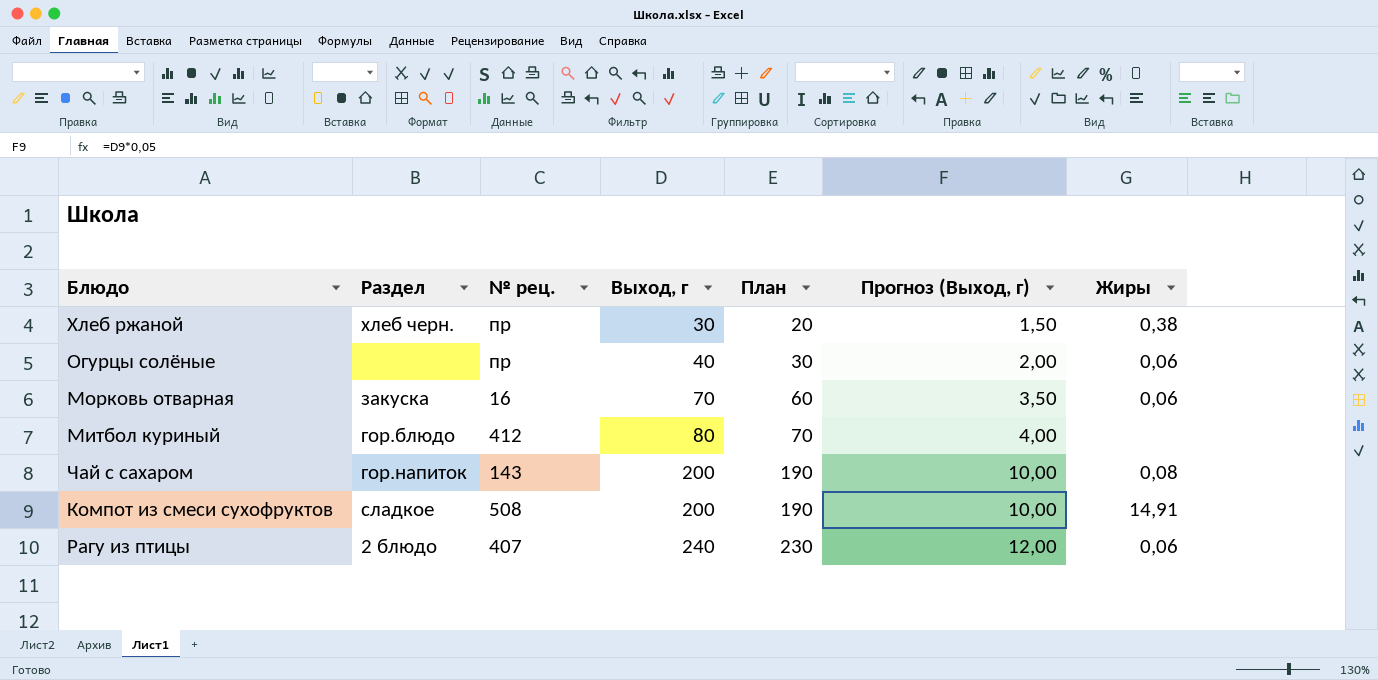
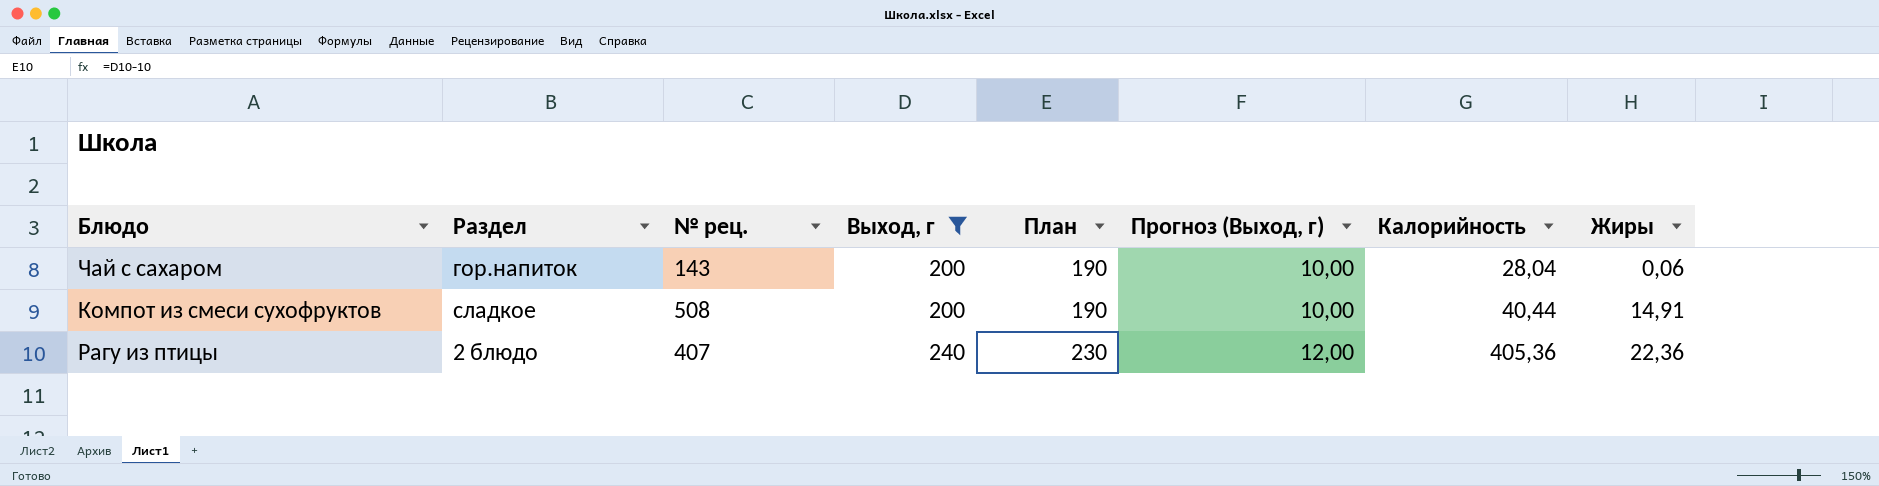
filter: none -> Выход, г >= 200
column Калорийность | position: none -> 7
Чай с сахаром | Жиры: 0,08 -> 0,06
Рагу из птицы | Жиры: 0,06 -> 22,36

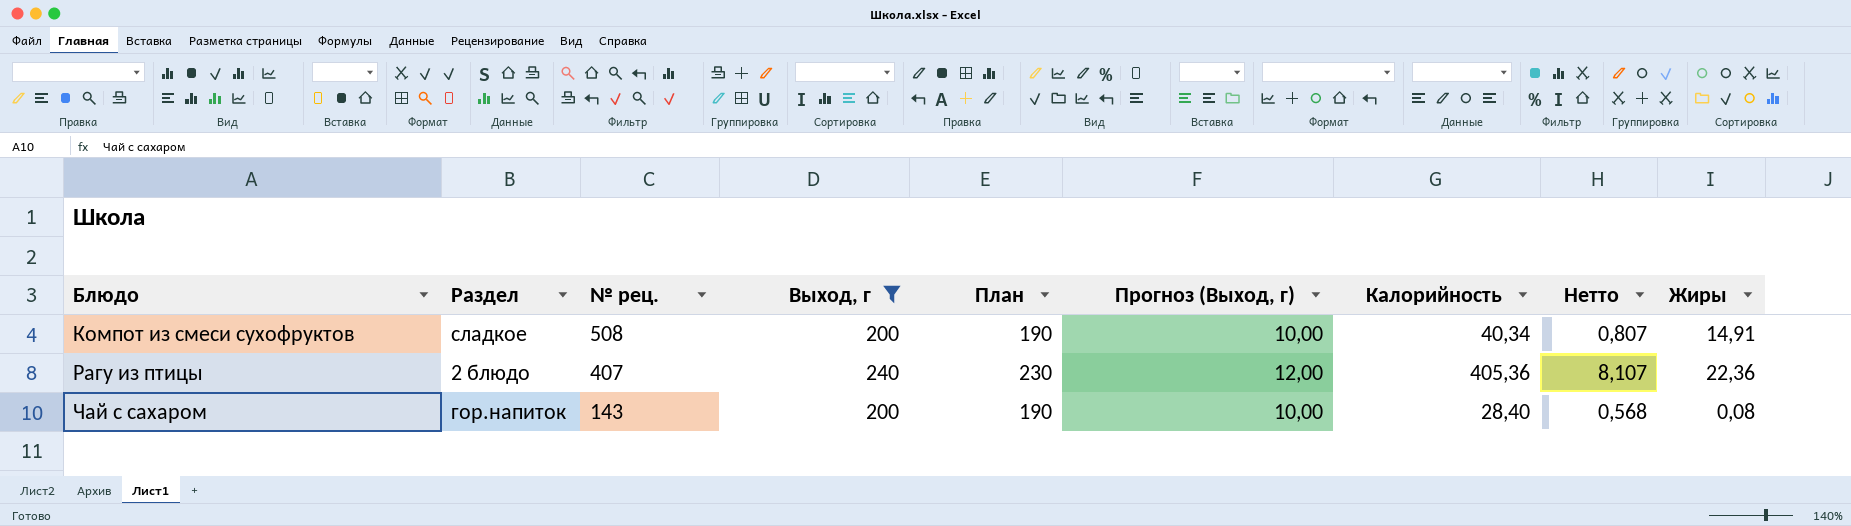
row order: Выход, г ascending -> Блюдо ascending
column Нетто | formula: none -> [Калорийность] * 0,02
Компот из смеси сухофруктов | Калорийность: 40,44 -> 40,34
Чай с сахаром | Калорийность: 28,04 -> 28,40
Чай с сахаром | Жиры: 0,06 -> 0,08

